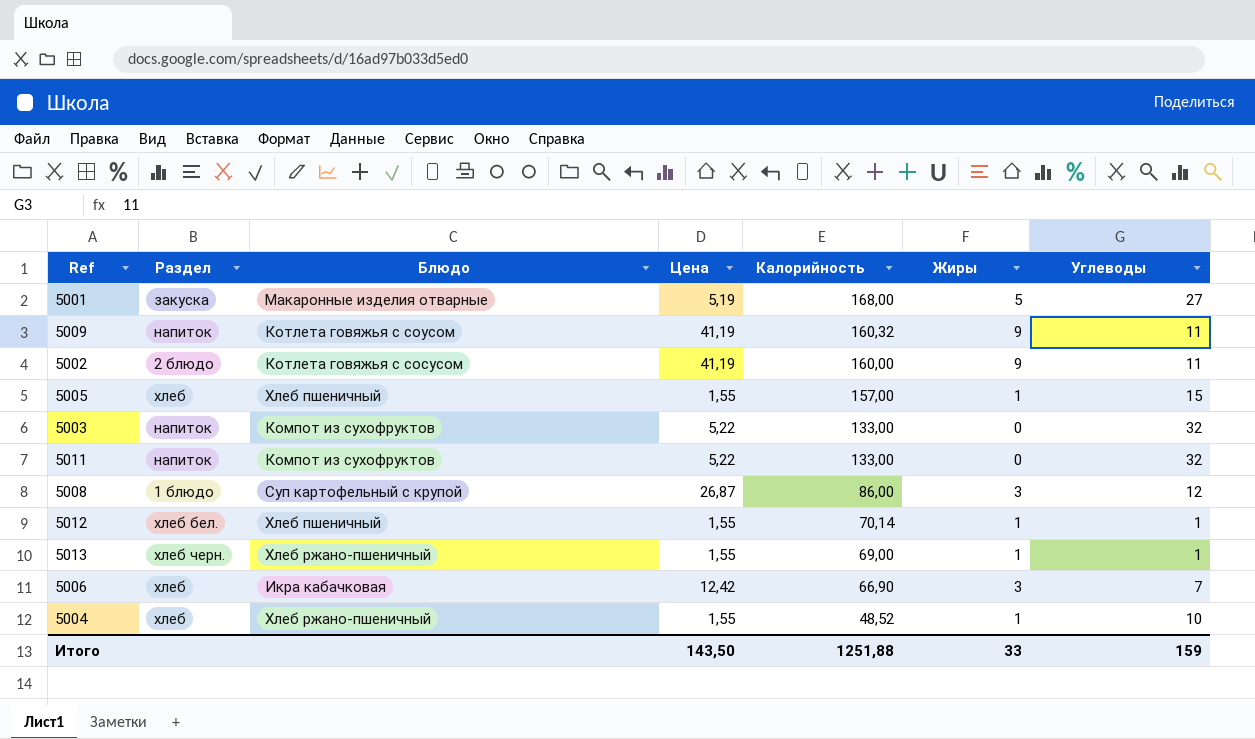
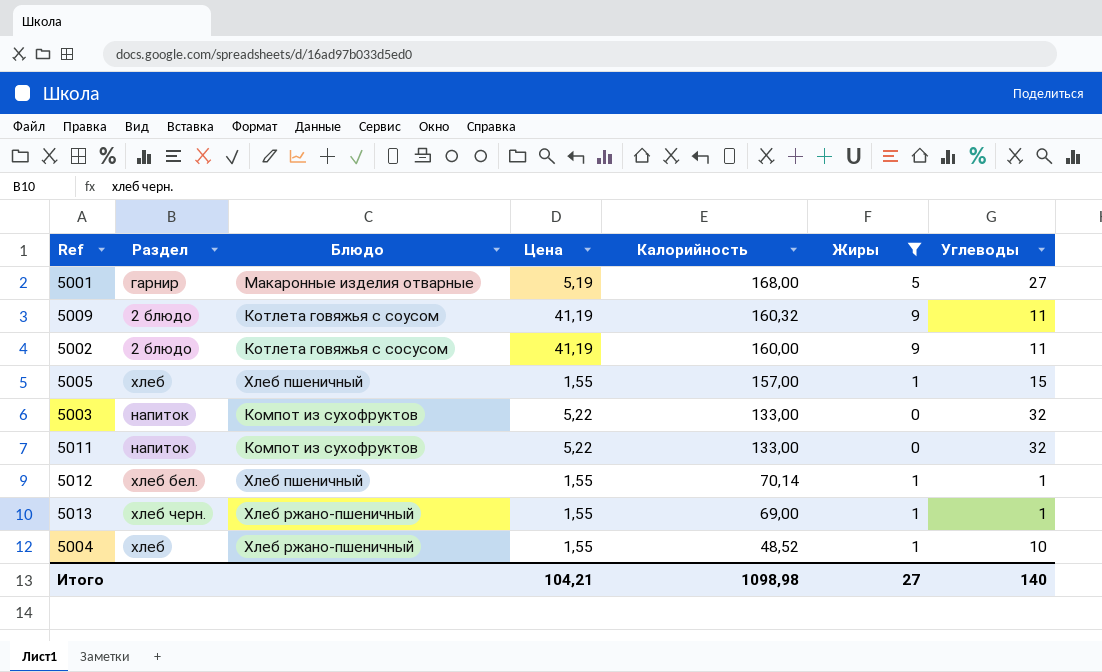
filter: none -> Жиры != 3
5001 | Раздел: закуска -> гарнир
5009 | Раздел: напиток -> 2 блюдо
Итого | Цена: 143,50 -> 104,21
Итого | Калорийность: 1251,88 -> 1098,98
Итого | Жиры: 33 -> 27
Итого | Углеводы: 159 -> 140

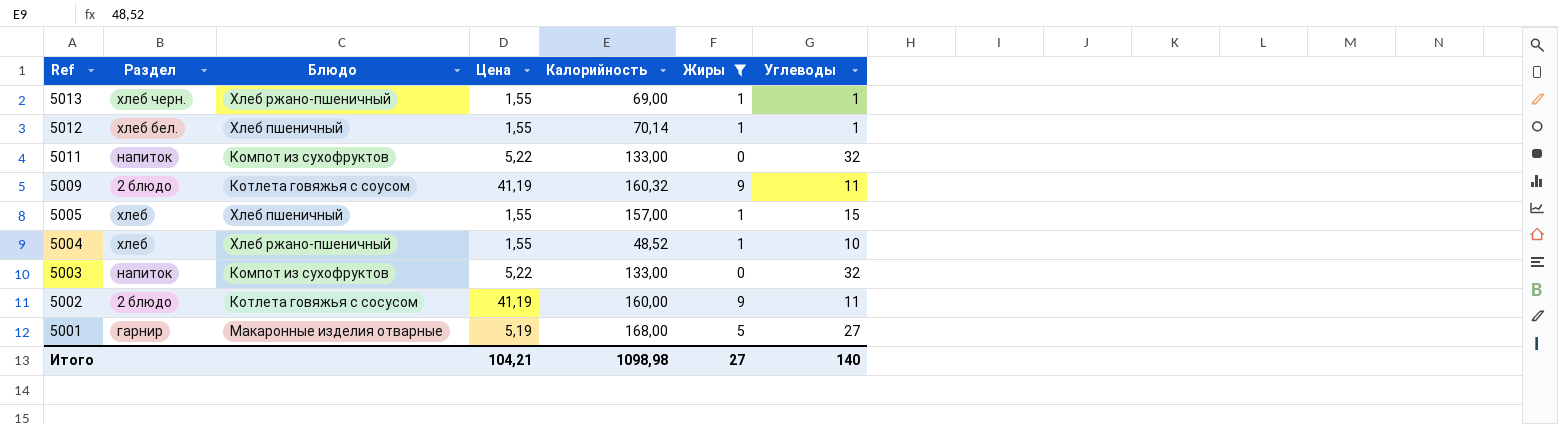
row order: Калорийность descending -> Ref descending

